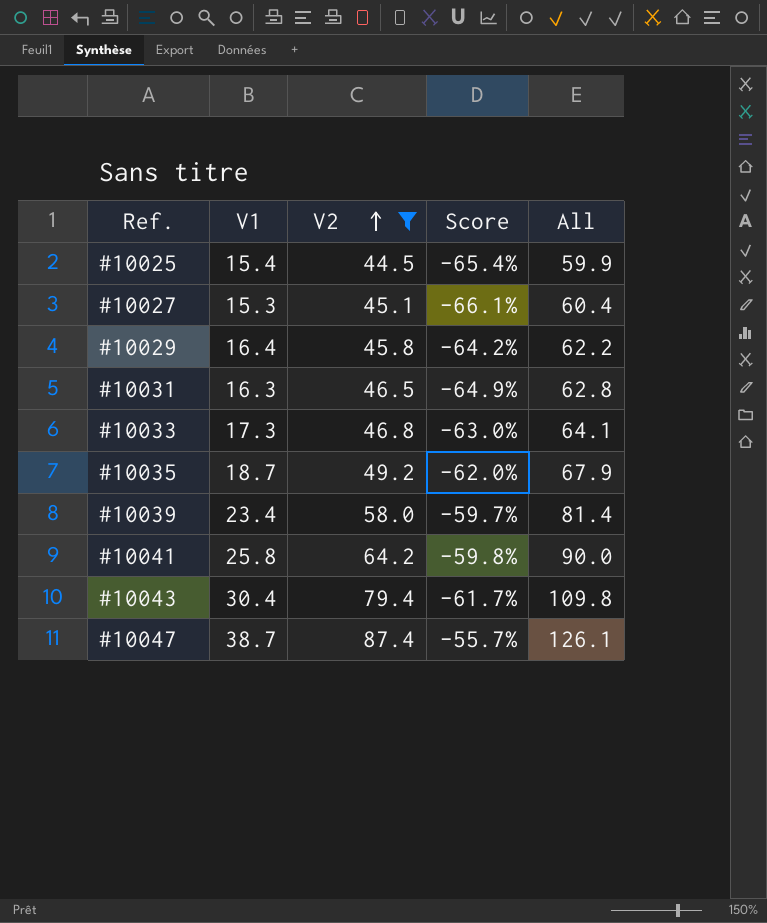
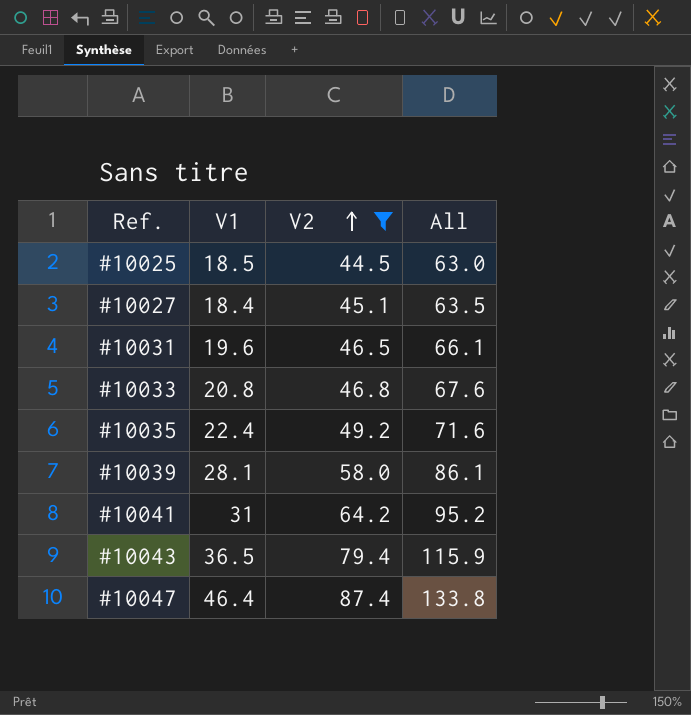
column Score | formula: ([V1] - [V2]) / [V2] -> none
row #10029: 16.4 | 45.8 | -64.2% | 62.2 -> none
#10025 | V1: 15.4 -> 18.5
#10025 | All: 59.9 -> 63.0
#10027 | V1: 15.3 -> 18.4
#10027 | All: 60.4 -> 63.5
#10031 | V1: 16.3 -> 19.6
#10031 | All: 62.8 -> 66.1
#10033 | V1: 17.3 -> 20.8
#10033 | All: 64.1 -> 67.6
#10035 | V1: 18.7 -> 22.4
#10035 | All: 67.9 -> 71.6
#10039 | V1: 23.4 -> 28.1
#10039 | All: 81.4 -> 86.1
#10041 | V1: 25.8 -> 31
#10041 | All: 90.0 -> 95.2
#10043 | V1: 30.4 -> 36.5
#10043 | All: 109.8 -> 115.9
#10047 | V1: 38.7 -> 46.4
#10047 | All: 126.1 -> 133.8

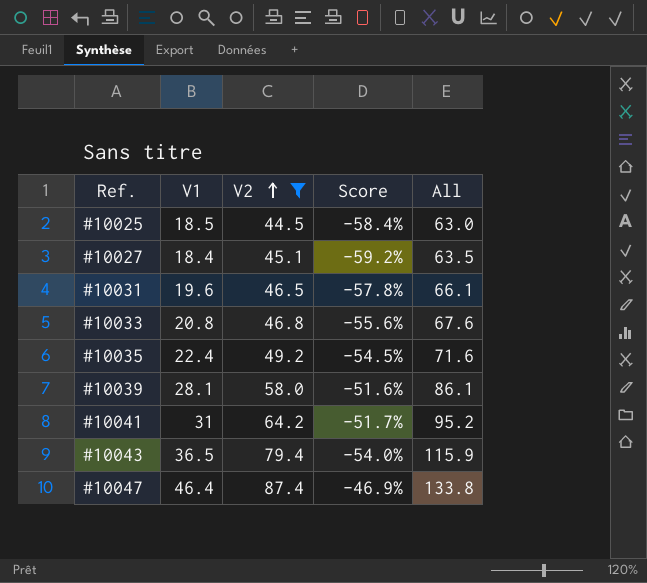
column Score | formula: none -> ([V1] - [V2]) / [V2]

